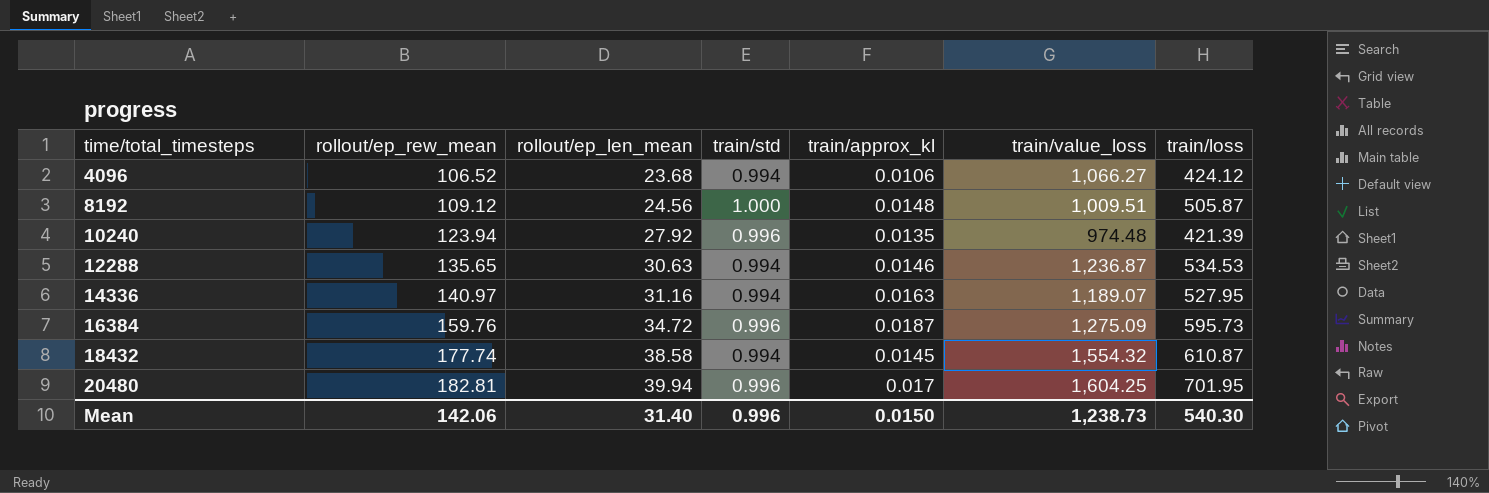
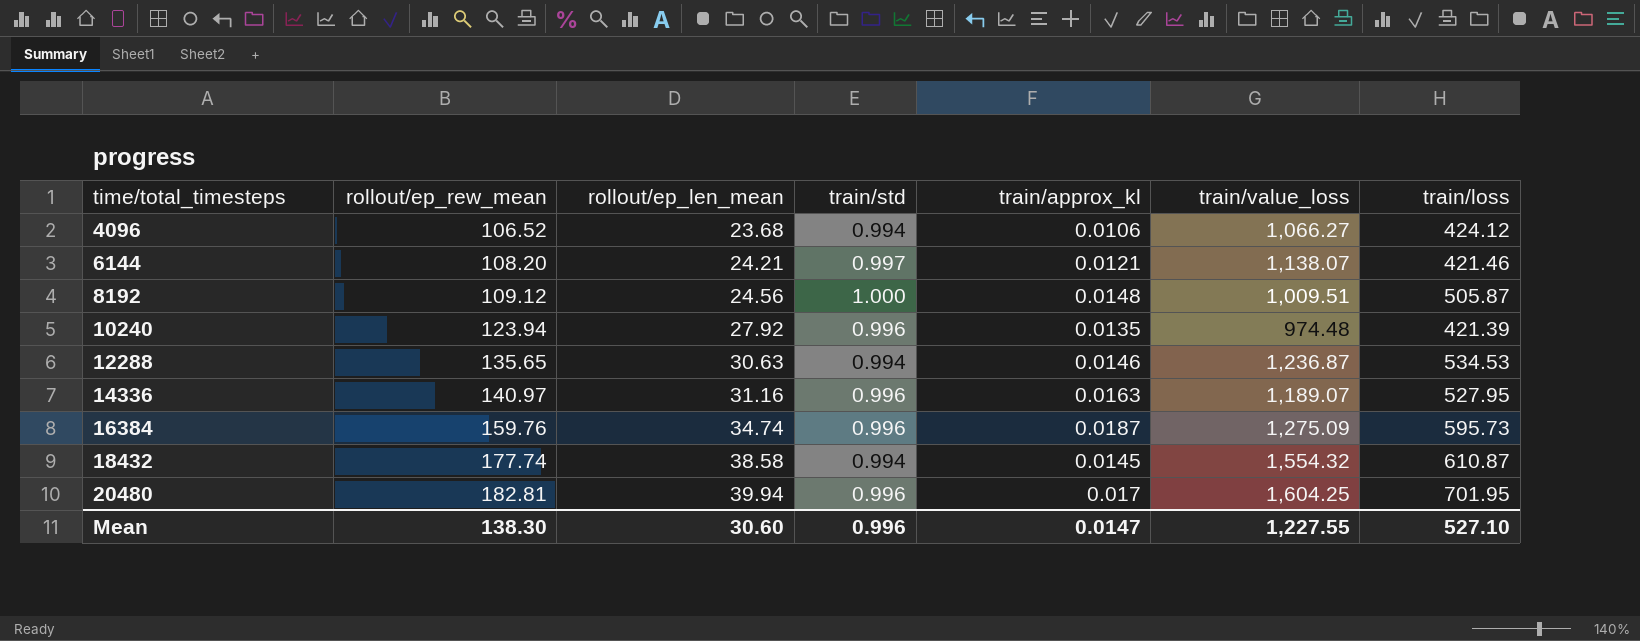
row 6144: none -> 108.20 | 24.21 | 0.997 | 0.0121 | 1,138.07 | 421.46
14336 | train/std: 0.994 -> 0.996
16384 | rollout/ep_len_mean: 34.72 -> 34.74
Mean | rollout/ep_rew_mean: 142.06 -> 138.30
Mean | rollout/ep_len_mean: 31.40 -> 30.60
Mean | train/approx_kl: 0.0150 -> 0.0147
Mean | train/value_loss: 1,238.73 -> 1,227.55
Mean | train/loss: 540.30 -> 527.10

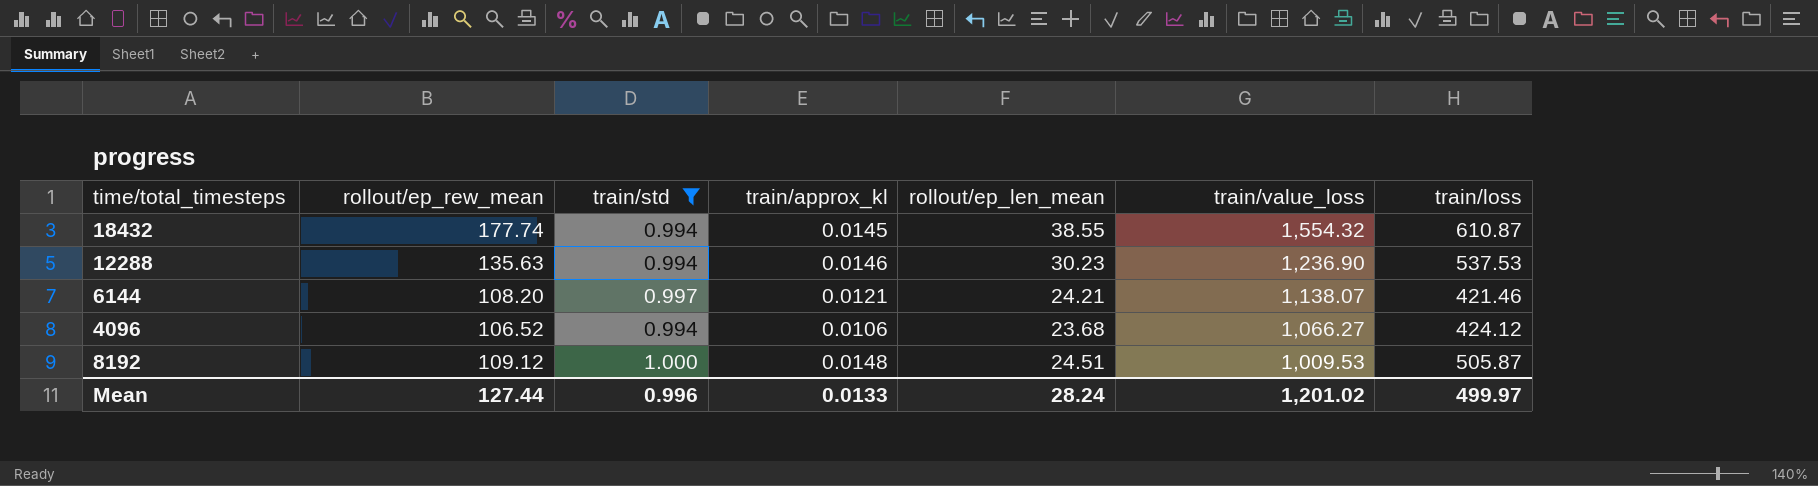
filter: none -> train/std != 0.996
row order: time/total_timesteps ascending -> train/value_loss descending
column rollout/ep_len_mean | position: 3 -> 5
18432 | rollout/ep_len_mean: 38.58 -> 38.55
12288 | rollout/ep_rew_mean: 135.65 -> 135.63
12288 | rollout/ep_len_mean: 30.63 -> 30.23
12288 | train/value_loss: 1,236.87 -> 1,236.90
12288 | train/loss: 534.53 -> 537.53
8192 | rollout/ep_len_mean: 24.56 -> 24.51
8192 | train/value_loss: 1,009.51 -> 1,009.53
Mean | rollout/ep_rew_mean: 138.30 -> 127.44
Mean | train/approx_kl: 0.0147 -> 0.0133
Mean | rollout/ep_len_mean: 30.60 -> 28.24
Mean | train/value_loss: 1,227.55 -> 1,201.02
Mean | train/loss: 527.10 -> 499.97

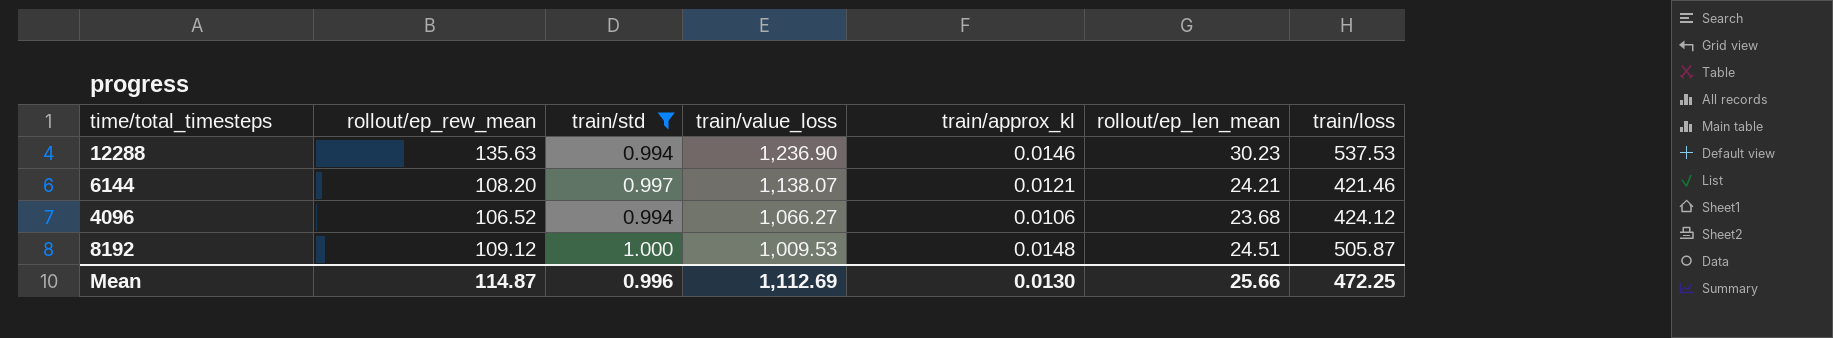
column train/value_loss | position: 6 -> 4
row 18432: 177.74 | 0.994 | 0.0145 | 38.55 | 1,554.32 | 610.87 -> none
Mean | rollout/ep_rew_mean: 127.44 -> 114.87
Mean | train/value_loss: 1,201.02 -> 1,112.69
Mean | train/approx_kl: 0.0133 -> 0.0130
Mean | rollout/ep_len_mean: 28.24 -> 25.66
Mean | train/loss: 499.97 -> 472.25

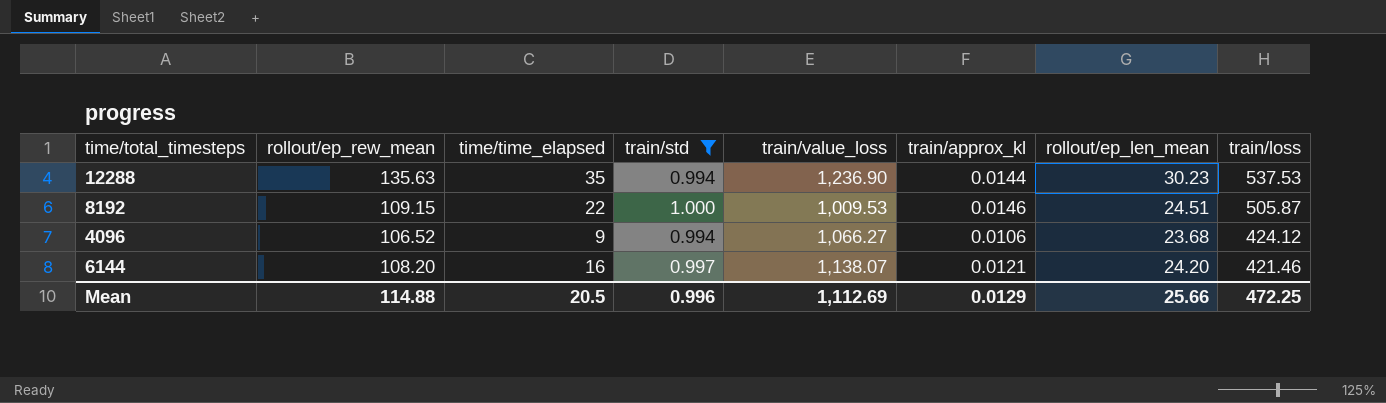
row order: train/value_loss descending -> train/loss descending
column time/time_elapsed | position: none -> 3
12288 | train/approx_kl: 0.0146 -> 0.0144
8192 | rollout/ep_rew_mean: 109.12 -> 109.15
8192 | train/approx_kl: 0.0148 -> 0.0146
6144 | rollout/ep_len_mean: 24.21 -> 24.20
Mean | rollout/ep_rew_mean: 114.87 -> 114.88
Mean | train/approx_kl: 0.0130 -> 0.0129

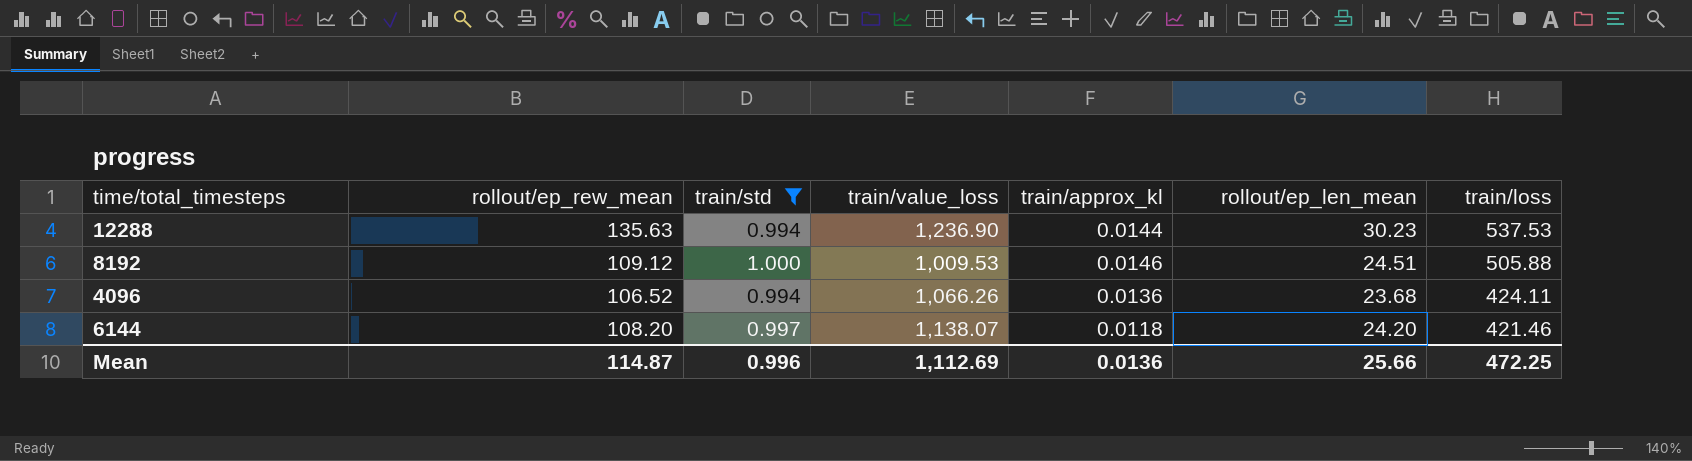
column time/time_elapsed | position: 3 -> none
8192 | rollout/ep_rew_mean: 109.15 -> 109.12
8192 | train/loss: 505.87 -> 505.88
4096 | train/value_loss: 1,066.27 -> 1,066.26
4096 | train/approx_kl: 0.0106 -> 0.0136
4096 | train/loss: 424.12 -> 424.11
6144 | train/approx_kl: 0.0121 -> 0.0118
Mean | rollout/ep_rew_mean: 114.88 -> 114.87
Mean | train/approx_kl: 0.0129 -> 0.0136

